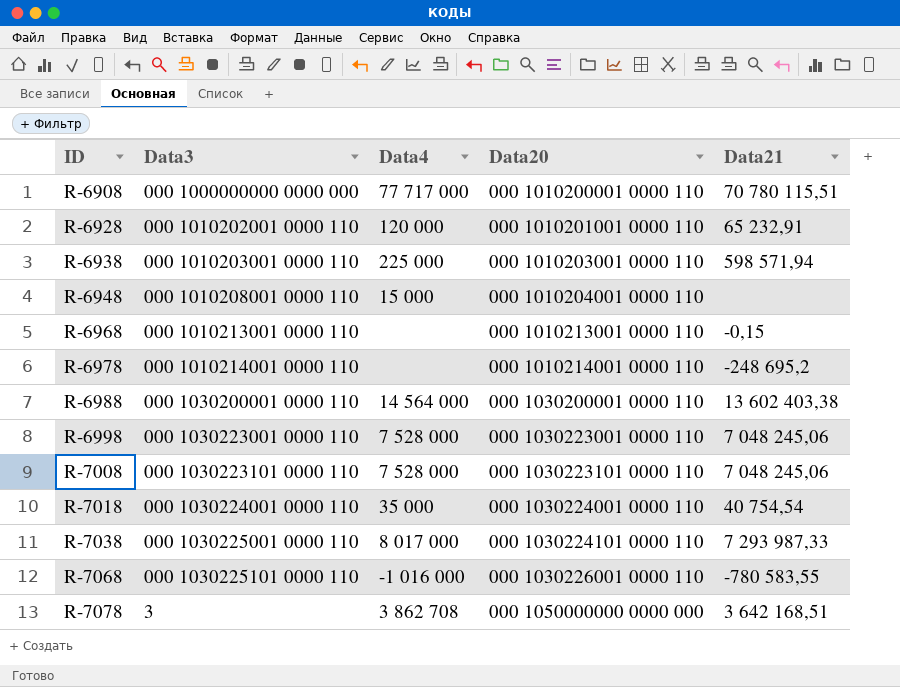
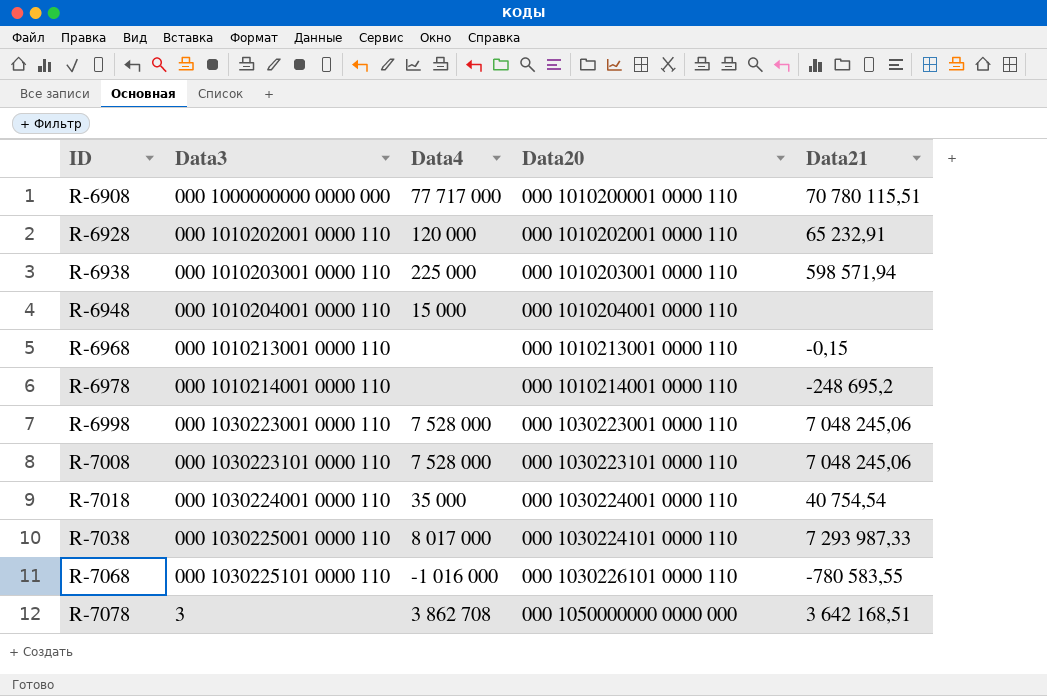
row R-6988: 000 1030200001 0000 110 | 14 564 000 | 000 1030200001 0000 110 | 13 602 403,38 -> none
R-6928 | Data20: 000 1010201001 0000 110 -> 000 1010202001 0000 110
R-6948 | Data3: 000 1010208001 0000 110 -> 000 1010204001 0000 110
R-7068 | Data20: 000 1030226001 0000 110 -> 000 1030226101 0000 110

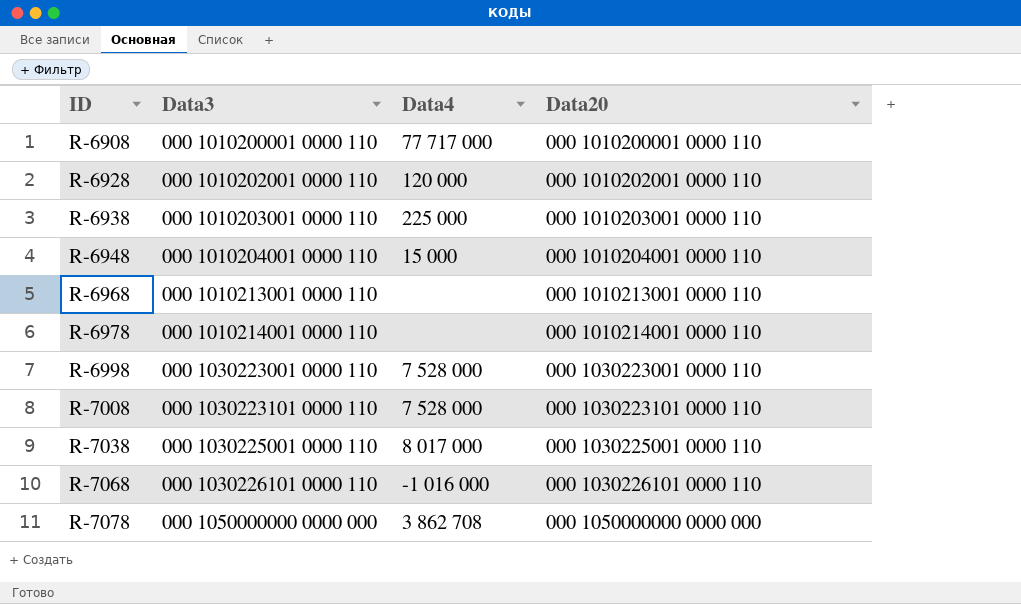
column Data21 | position: 5 -> none
row R-7018: 000 1030224001 0000 110 | 35 000 | 000 1030224001 0000 110 | 40 754,54 -> none
R-6908 | Data3: 000 1000000000 0000 000 -> 000 1010200001 0000 110
R-7038 | Data20: 000 1030224101 0000 110 -> 000 1030225001 0000 110
R-7068 | Data3: 000 1030225101 0000 110 -> 000 1030226101 0000 110
R-7078 | Data3: 3 -> 000 1050000000 0000 000

